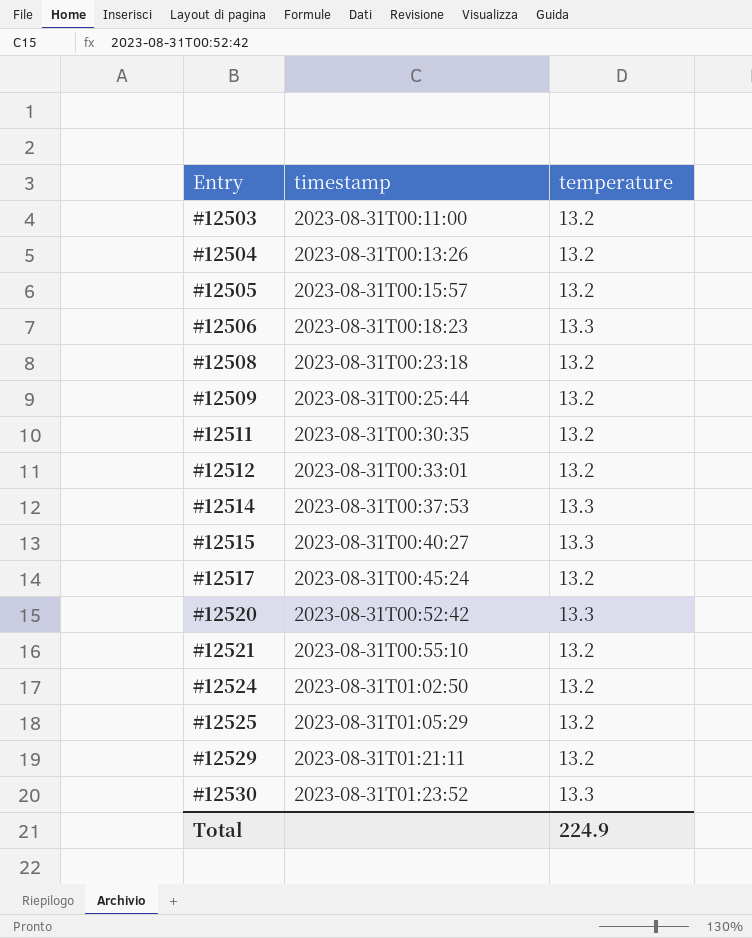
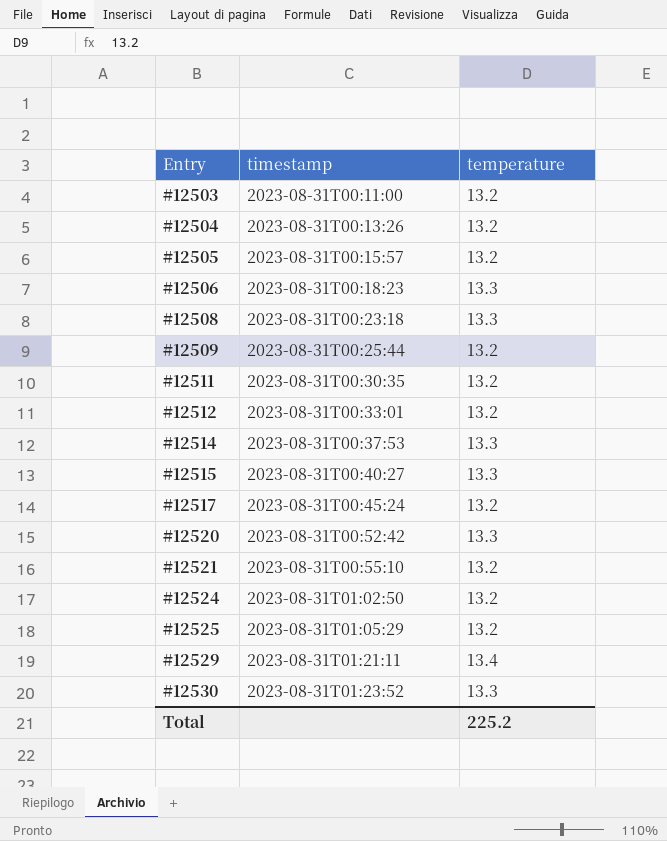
#12508 | temperature: 13.2 -> 13.3
#12529 | temperature: 13.2 -> 13.4
Total | temperature: 224.9 -> 225.2

